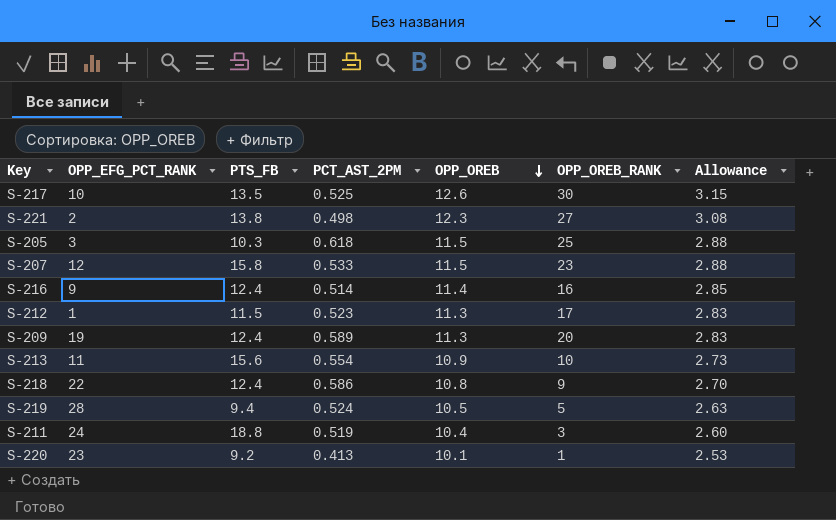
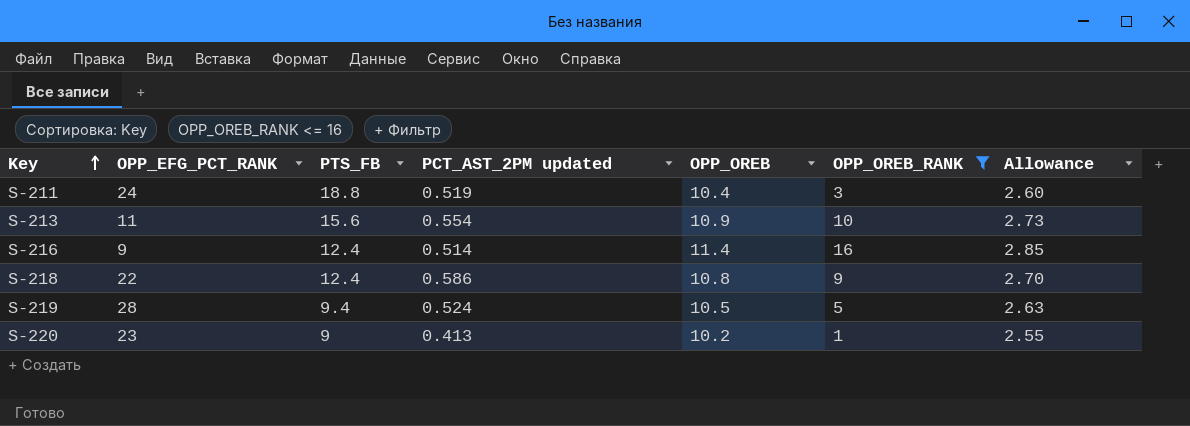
filter: none -> OPP_OREB_RANK <= 16
row order: OPP_OREB descending -> Key ascending
column name: PCT_AST_2PM -> PCT_AST_2PM updated
S-220 | PTS_FB: 9.2 -> 9
S-220 | OPP_OREB: 10.1 -> 10.2
S-220 | Allowance: 2.53 -> 2.55

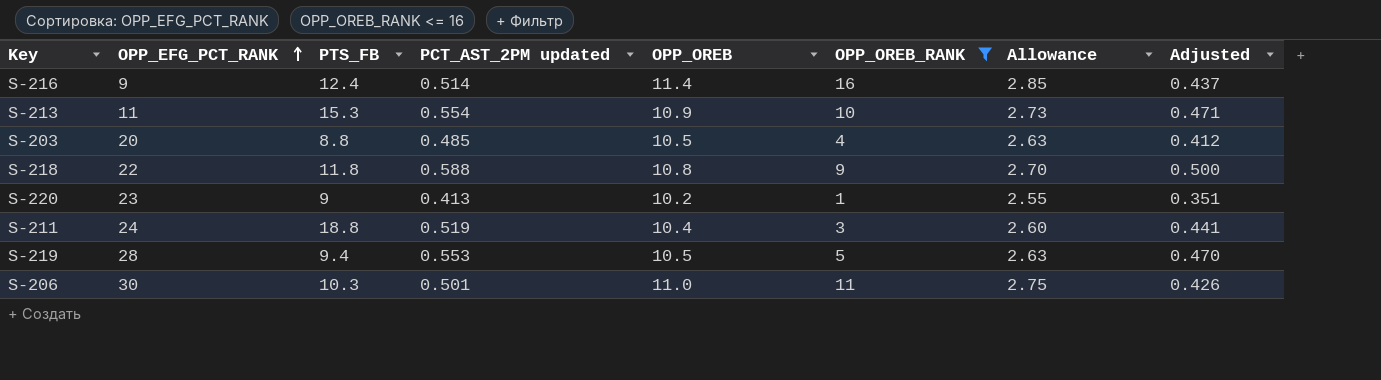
row order: Key ascending -> OPP_EFG_PCT_RANK ascending
column Adjusted | formula: none -> [PCT_AST_2PM updated] * 0.85
S-213 | PTS_FB: 15.6 -> 15.3
row S-203: none -> 20 | 8.8 | 0.485 | 10.5 | 4 | 2.63 | 0.412
S-218 | PTS_FB: 12.4 -> 11.8
S-218 | PCT_AST_2PM updated: 0.586 -> 0.588
S-219 | PCT_AST_2PM updated: 0.524 -> 0.553
row S-206: none -> 30 | 10.3 | 0.501 | 11.0 | 11 | 2.75 | 0.426

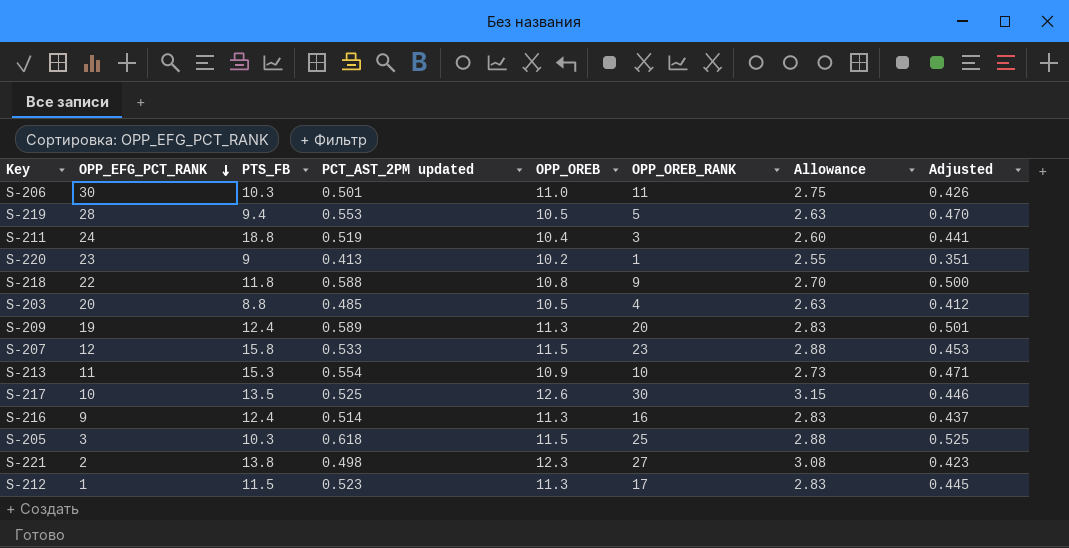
filter: OPP_OREB_RANK <= 16 -> none
row order: OPP_EFG_PCT_RANK ascending -> OPP_EFG_PCT_RANK descending
S-216 | OPP_OREB: 11.4 -> 11.3
S-216 | Allowance: 2.85 -> 2.83

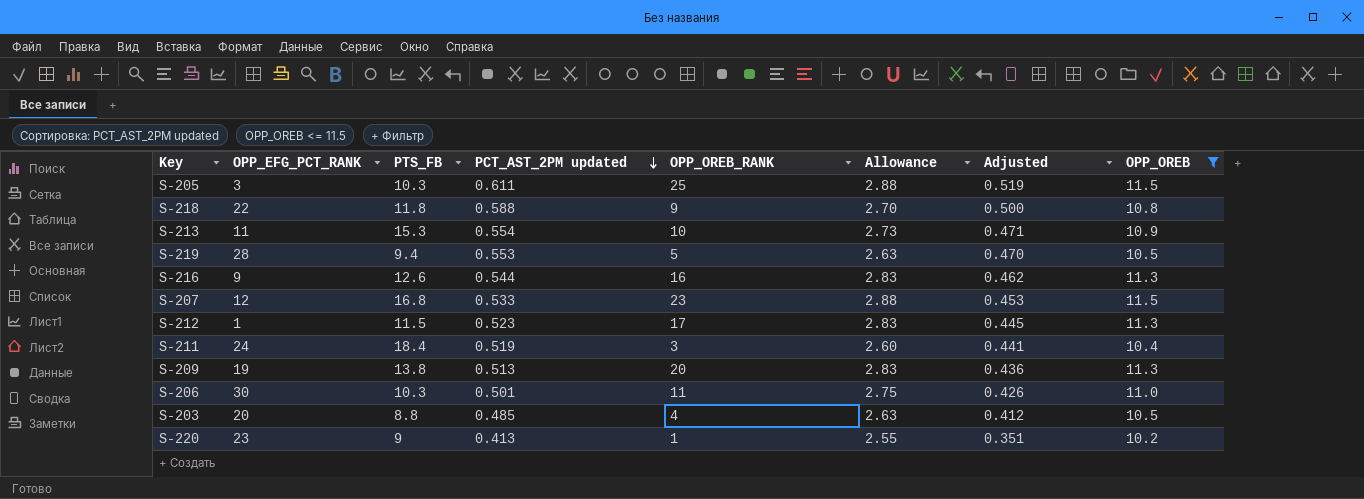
filter: none -> OPP_OREB <= 11.5
row order: OPP_EFG_PCT_RANK descending -> PCT_AST_2PM updated descending
column OPP_OREB | position: 5 -> 8
S-205 | PCT_AST_2PM updated: 0.618 -> 0.611
S-205 | Adjusted: 0.525 -> 0.519
S-216 | PTS_FB: 12.4 -> 12.6
S-216 | PCT_AST_2PM updated: 0.514 -> 0.544
S-216 | Adjusted: 0.437 -> 0.462
S-207 | PTS_FB: 15.8 -> 16.8
S-211 | PTS_FB: 18.8 -> 18.4
S-209 | PTS_FB: 12.4 -> 13.8
S-209 | PCT_AST_2PM updated: 0.589 -> 0.513
S-209 | Adjusted: 0.501 -> 0.436

